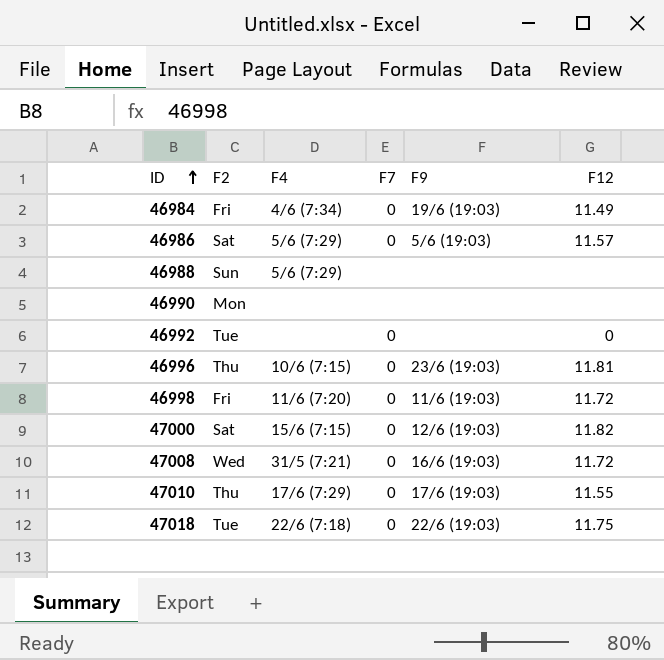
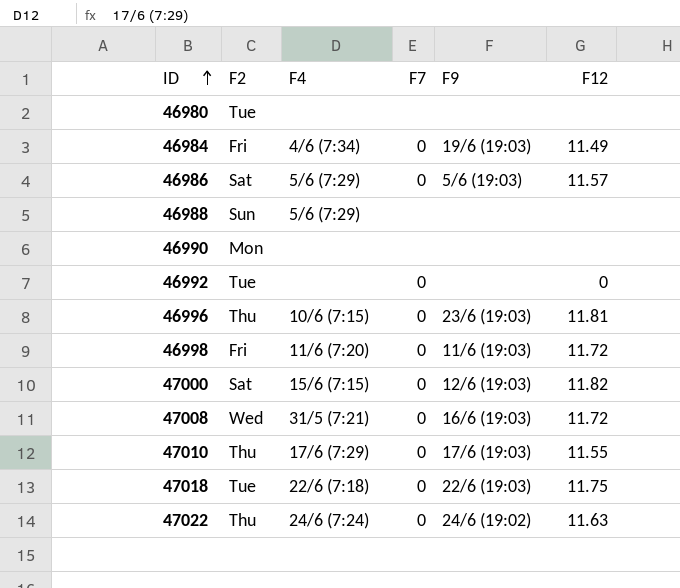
row 46980: none -> Tue | none | none | none | none
row 47022: none -> Thu | 24/6 (7:24) | 0 | 24/6 (19:02) | 11.63

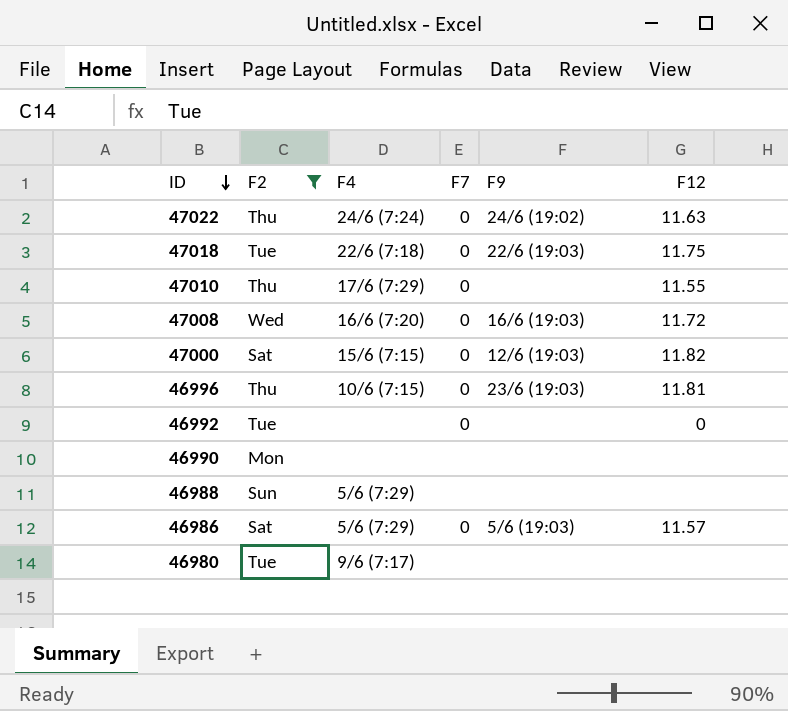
filter: none -> F2 != Fri
row order: ID ascending -> ID descending
47010 | F9: 17/6 (19:03) -> none
47008 | F4: 31/5 (7:21) -> 16/6 (7:20)
46980 | F4: none -> 9/6 (7:17)

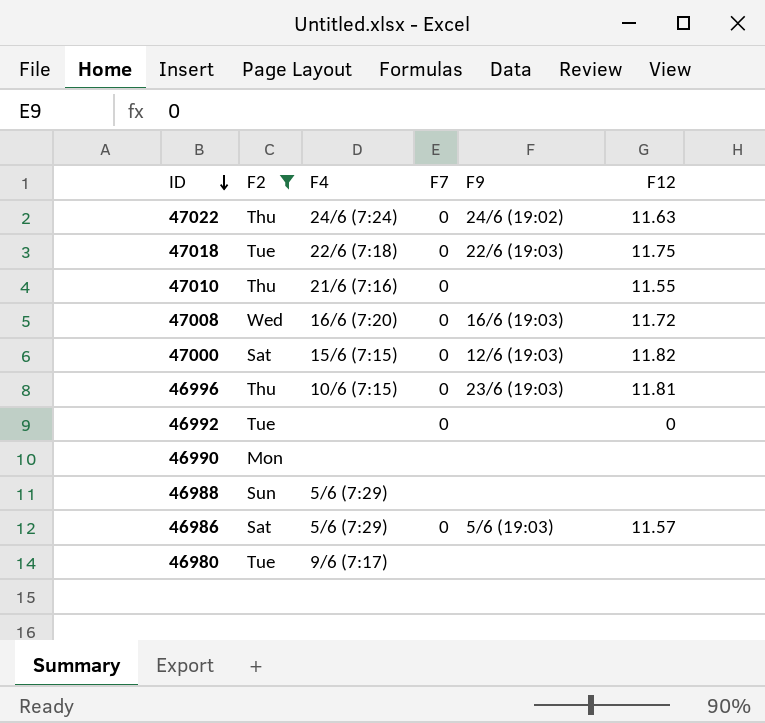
47010 | F4: 17/6 (7:29) -> 21/6 (7:16)

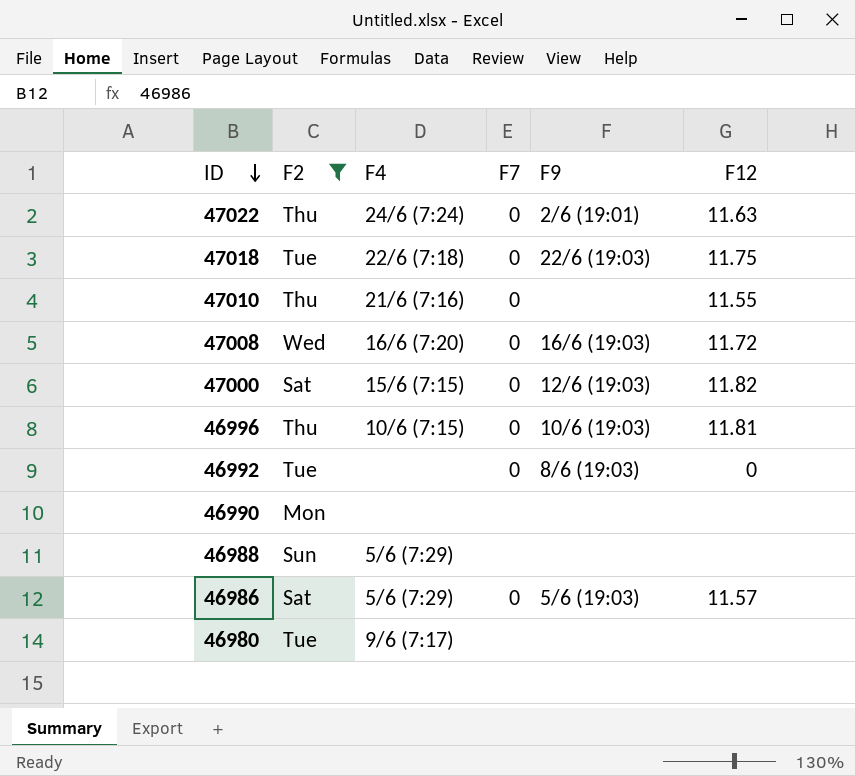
47022 | F9: 24/6 (19:02) -> 2/6 (19:01)
46996 | F9: 23/6 (19:03) -> 10/6 (19:03)
46992 | F9: none -> 8/6 (19:03)

